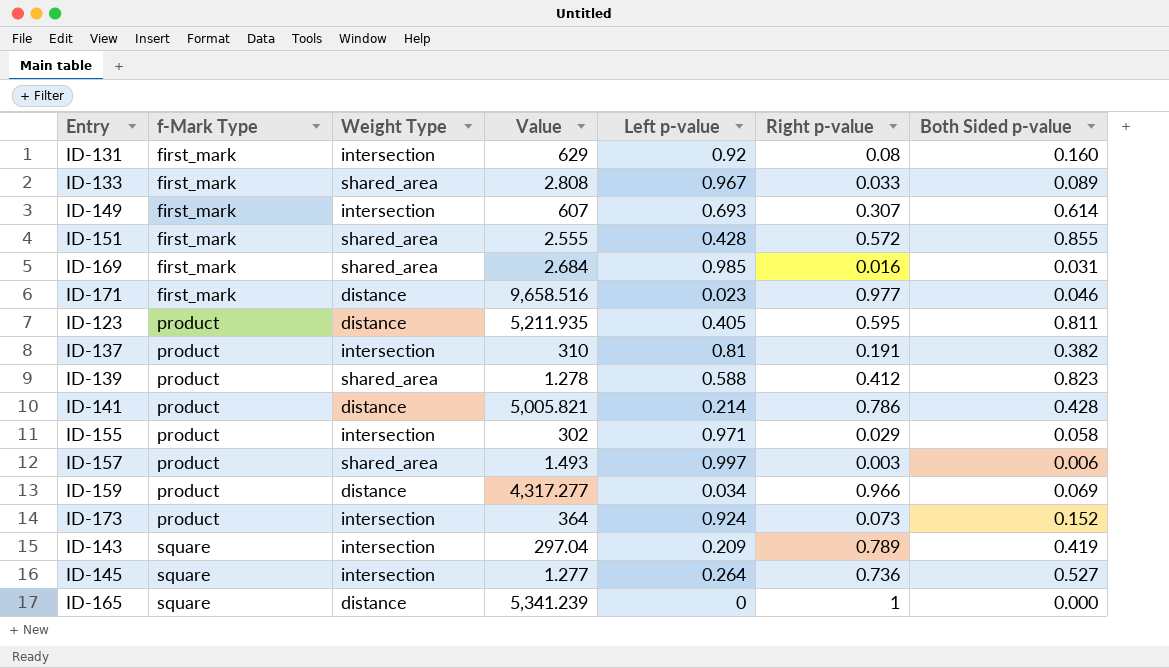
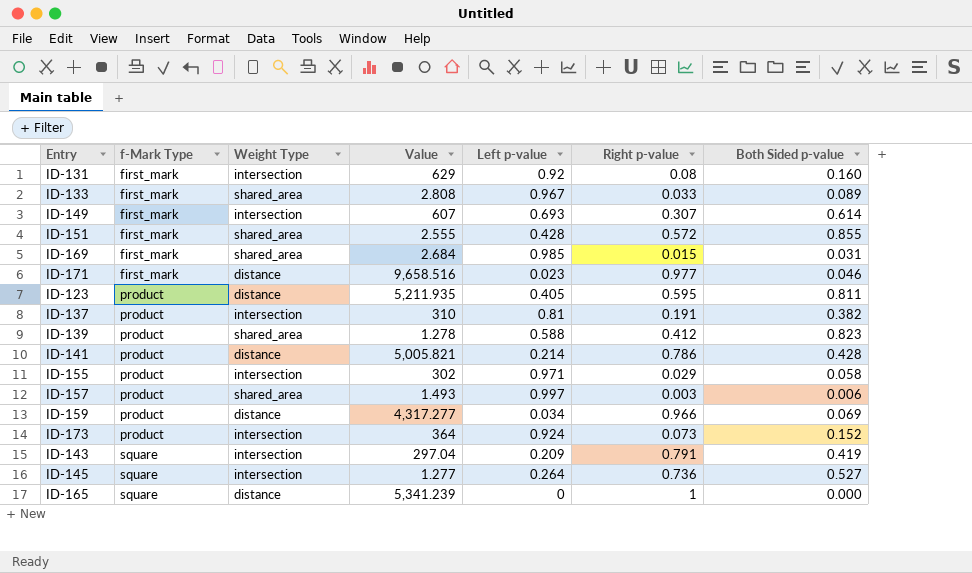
ID-169 | Right p-value: 0.016 -> 0.015
ID-143 | Right p-value: 0.789 -> 0.791

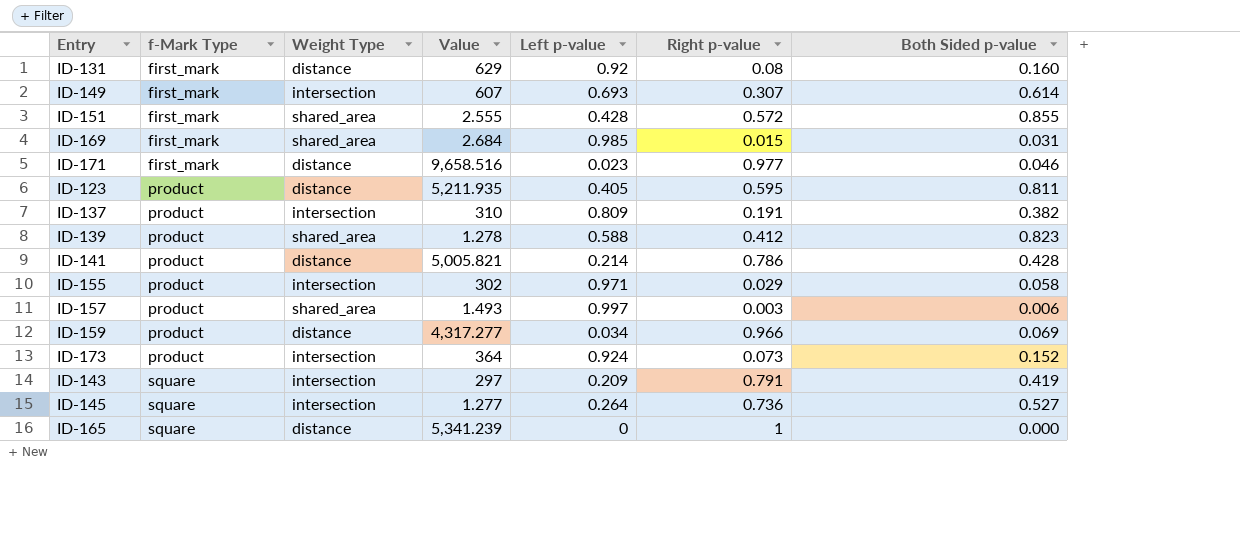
row ID-133: first_mark | shared_area | 2.808 | 0.967 | 0.033 | 0.089 -> none
ID-131 | Weight Type: intersection -> distance
ID-137 | Left p-value: 0.81 -> 0.809
ID-143 | Value: 297.04 -> 297

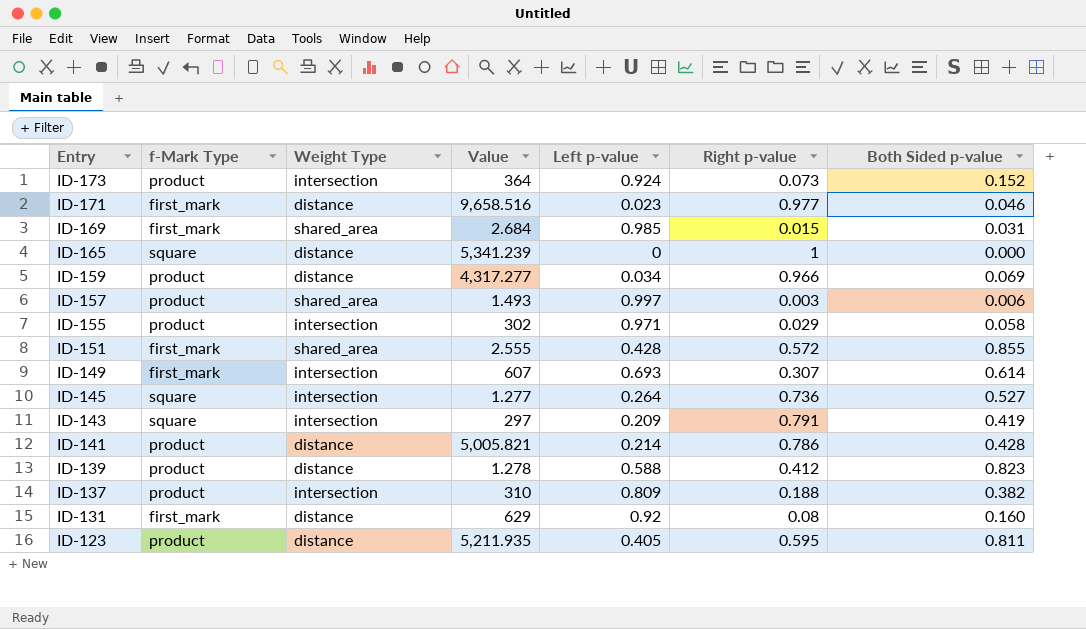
row order: f-Mark Type ascending -> Entry descending
ID-139 | Weight Type: shared_area -> distance
ID-137 | Right p-value: 0.191 -> 0.188

